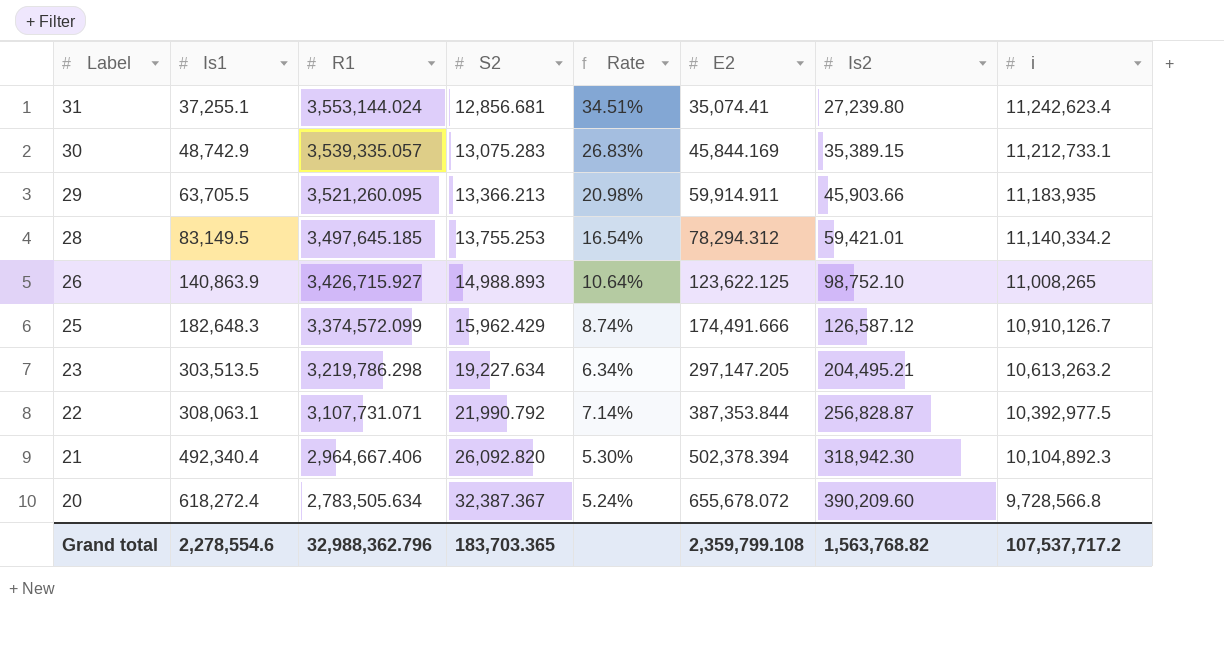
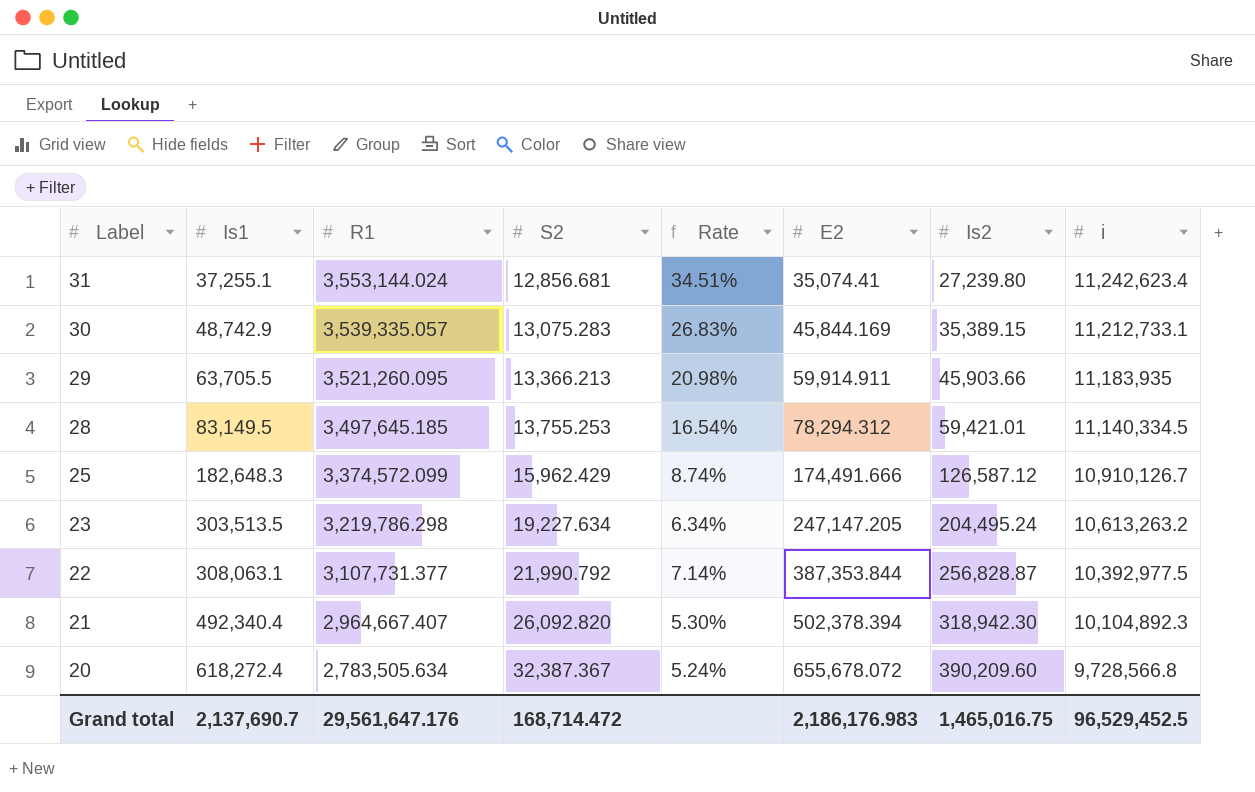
row 26: 140,863.9 | 3,426,715.927 | 14,988.893 | 10.64% | 123,622.125 | 98,752.10 | 11,008,265 -> none
28 | i: 11,140,334.2 -> 11,140,334.5
23 | E2: 297,147.205 -> 247,147.205
23 | Is2: 204,495.21 -> 204,495.24
22 | R1: 3,107,731.071 -> 3,107,731.377
21 | R1: 2,964,667.406 -> 2,964,667.407
Grand total | Is1: 2,278,554.6 -> 2,137,690.7
Grand total | R1: 32,988,362.796 -> 29,561,647.176
Grand total | S2: 183,703.365 -> 168,714.472
Grand total | E2: 2,359,799.108 -> 2,186,176.983
Grand total | Is2: 1,563,768.82 -> 1,465,016.75
Grand total | i: 107,537,717.2 -> 96,529,452.5

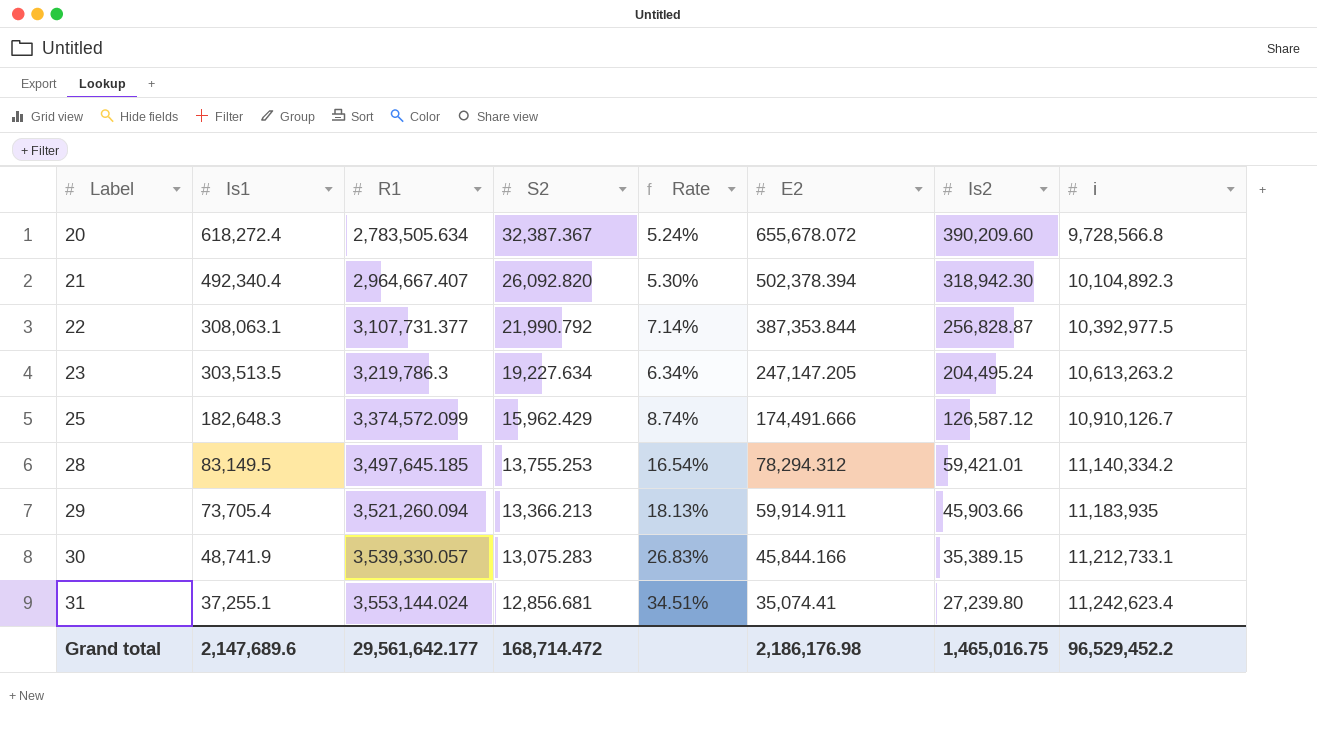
row order: Label descending -> Label ascending
23 | R1: 3,219,786.298 -> 3,219,786.3
28 | i: 11,140,334.5 -> 11,140,334.2
29 | Is1: 63,705.5 -> 73,705.4
29 | R1: 3,521,260.095 -> 3,521,260.094
29 | Rate: 20.98% -> 18.13%
30 | Is1: 48,742.9 -> 48,741.9
30 | R1: 3,539,335.057 -> 3,539,330.057
30 | E2: 45,844.169 -> 45,844.166
Grand total | Is1: 2,137,690.7 -> 2,147,689.6
Grand total | R1: 29,561,647.176 -> 29,561,642.177
Grand total | E2: 2,186,176.983 -> 2,186,176.98
Grand total | i: 96,529,452.5 -> 96,529,452.2

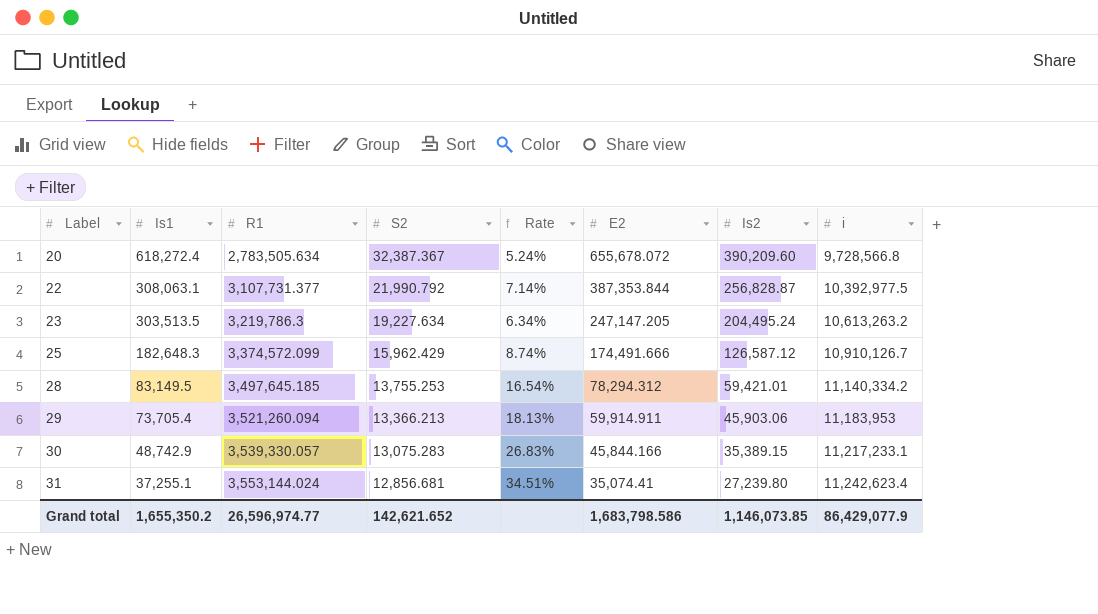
row 21: 492,340.4 | 2,964,667.407 | 26,092.820 | 5.30% | 502,378.394 | 318,942.30 | 10,104,892.3 -> none
29 | Is2: 45,903.66 -> 45,903.06
29 | i: 11,183,935 -> 11,183,953
30 | Is1: 48,741.9 -> 48,742.9
30 | i: 11,212,733.1 -> 11,217,233.1
Grand total | Is1: 2,147,689.6 -> 1,655,350.2
Grand total | R1: 29,561,642.177 -> 26,596,974.77
Grand total | S2: 168,714.472 -> 142,621.652
Grand total | E2: 2,186,176.98 -> 1,683,798.586
Grand total | Is2: 1,465,016.75 -> 1,146,073.85
Grand total | i: 96,529,452.2 -> 86,429,077.9

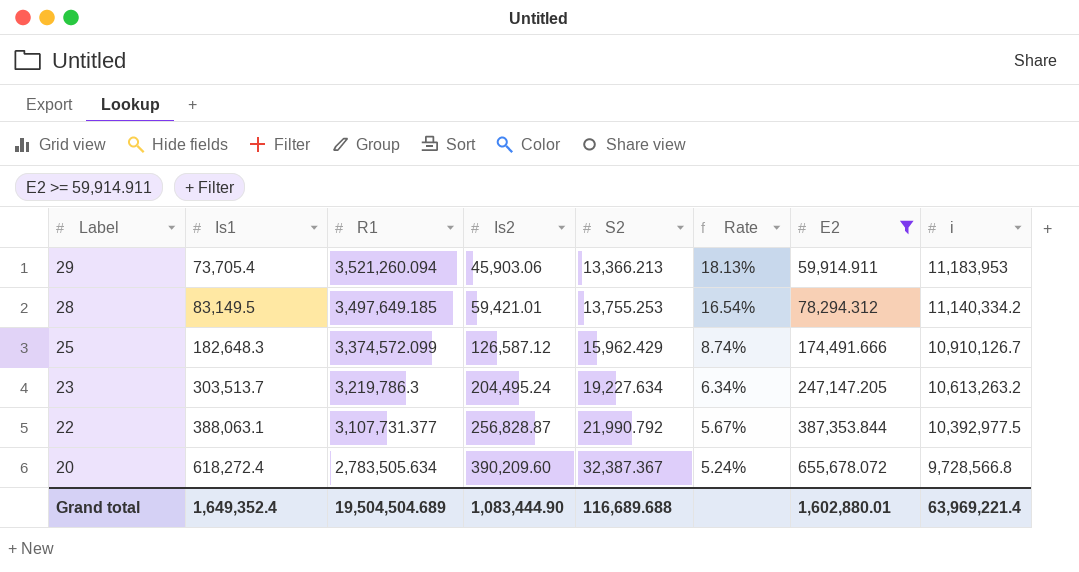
filter: none -> E2 >= 59,914.911
row order: Label ascending -> Label descending
column Is2 | position: 7 -> 4
28 | R1: 3,497,645.185 -> 3,497,649.185
23 | Is1: 303,513.5 -> 303,513.7
22 | Is1: 308,063.1 -> 388,063.1
22 | Rate: 7.14% -> 5.67%
Grand total | Is1: 1,655,350.2 -> 1,649,352.4
Grand total | R1: 26,596,974.77 -> 19,504,504.689
Grand total | Is2: 1,146,073.85 -> 1,083,444.90
Grand total | S2: 142,621.652 -> 116,689.688
Grand total | E2: 1,683,798.586 -> 1,602,880.01
Grand total | i: 86,429,077.9 -> 63,969,221.4

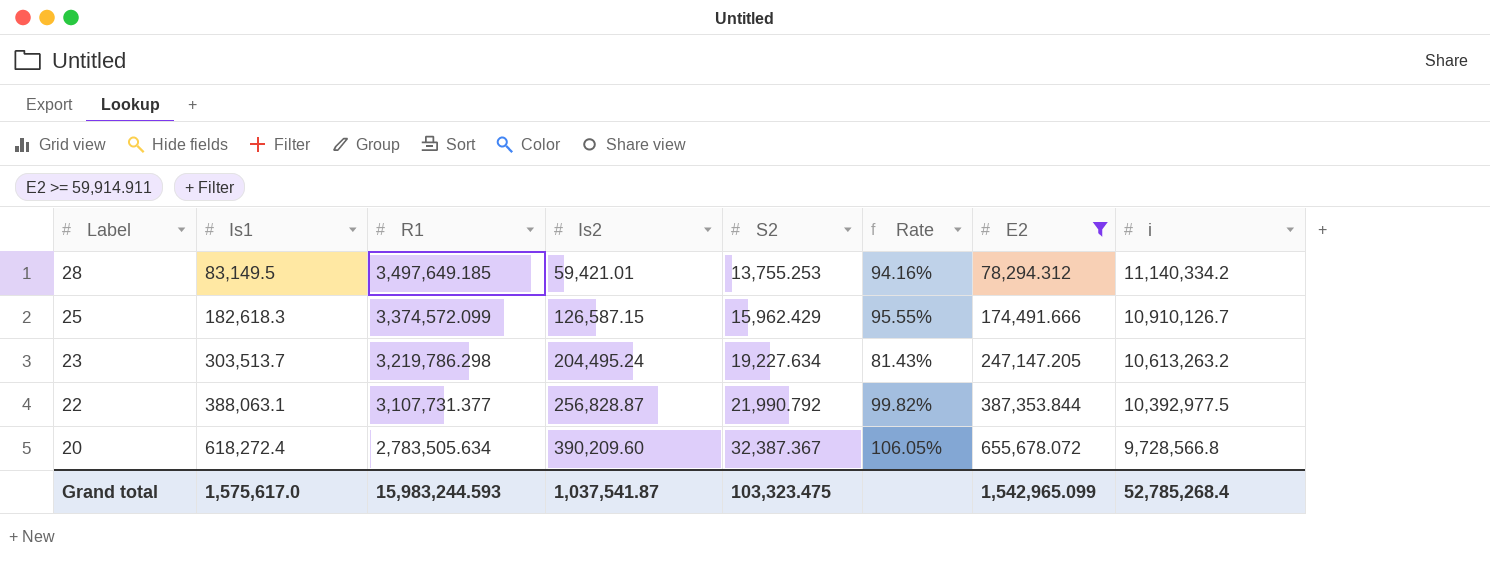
column Rate | formula: [S2] / [Is1] -> [E2] / [Is1]
row 29: 73,705.4 | 3,521,260.094 | 45,903.06 | 13,366.213 | 18.13% | 59,914.911 | 11,183,953 -> none
25 | Is1: 182,648.3 -> 182,618.3
25 | Is2: 126,587.12 -> 126,587.15
23 | R1: 3,219,786.3 -> 3,219,786.298
Grand total | Is1: 1,649,352.4 -> 1,575,617.0
Grand total | R1: 19,504,504.689 -> 15,983,244.593
Grand total | Is2: 1,083,444.90 -> 1,037,541.87
Grand total | S2: 116,689.688 -> 103,323.475
Grand total | E2: 1,602,880.01 -> 1,542,965.099
Grand total | i: 63,969,221.4 -> 52,785,268.4

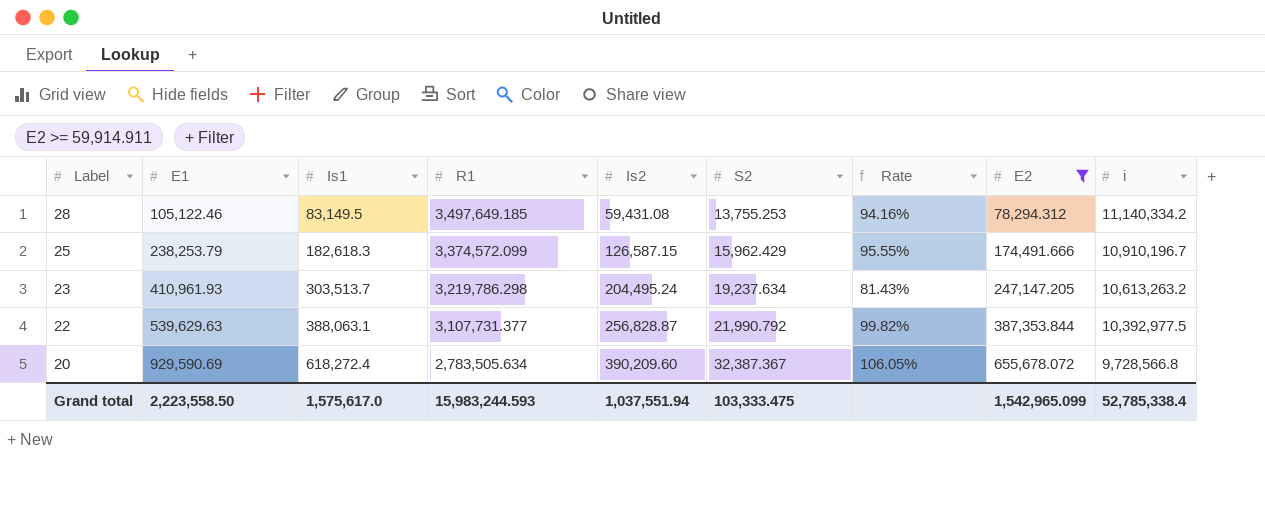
column E1 | position: none -> 2
28 | Is2: 59,421.01 -> 59,431.08
25 | i: 10,910,126.7 -> 10,910,196.7
23 | S2: 19,227.634 -> 19,237.634
Grand total | Is2: 1,037,541.87 -> 1,037,551.94
Grand total | S2: 103,323.475 -> 103,333.475
Grand total | i: 52,785,268.4 -> 52,785,338.4

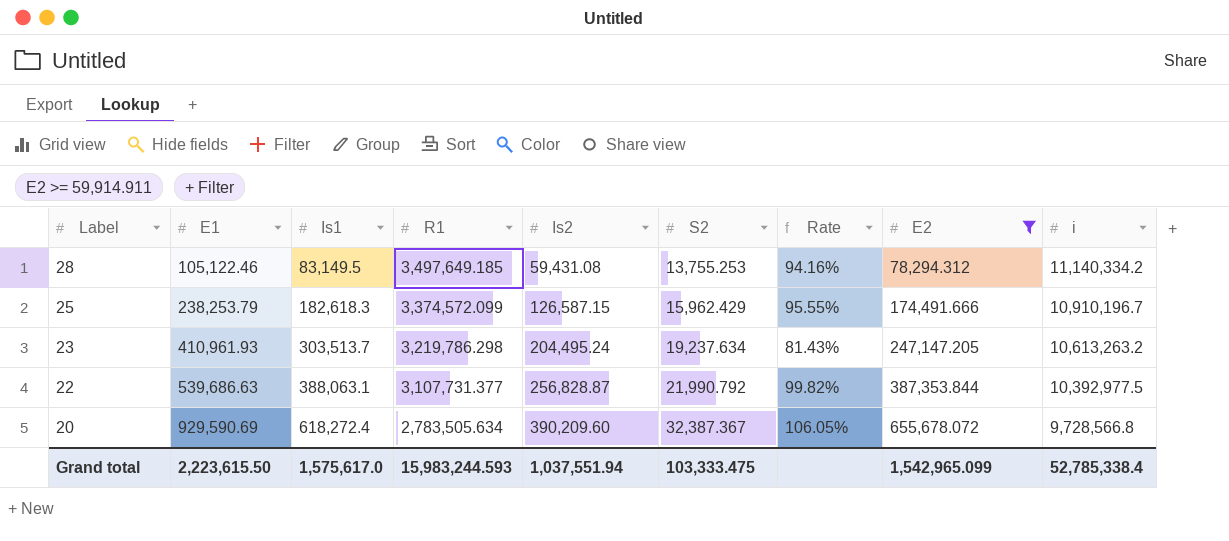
22 | E1: 539,629.63 -> 539,686.63
Grand total | E1: 2,223,558.50 -> 2,223,615.50

